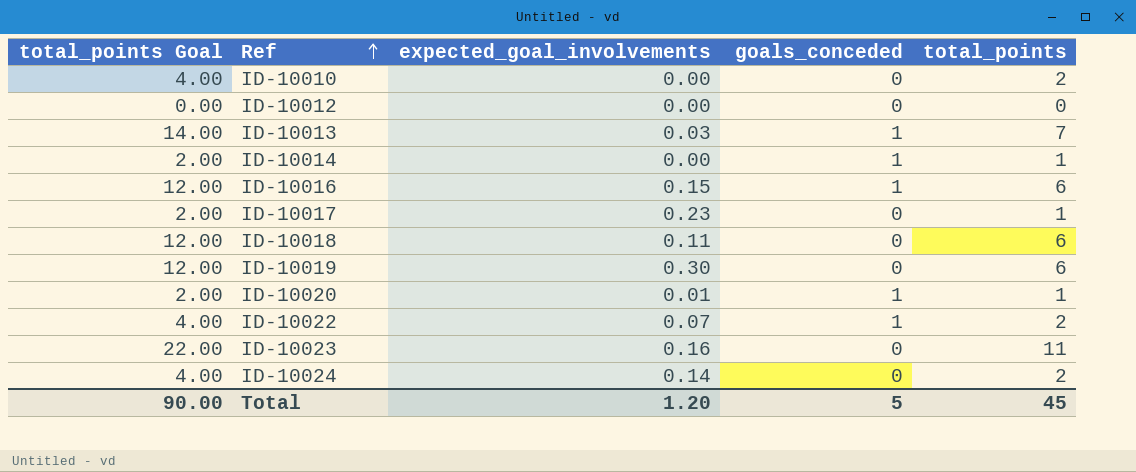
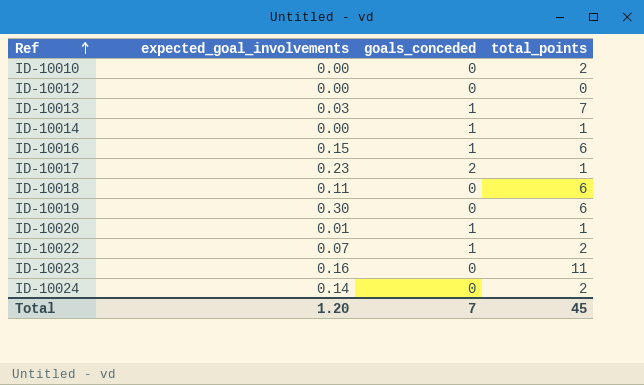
column total_points Goal | formula: [total_points] * 2 -> none
ID-10017 | goals_conceded: 0 -> 2
Total | goals_conceded: 5 -> 7

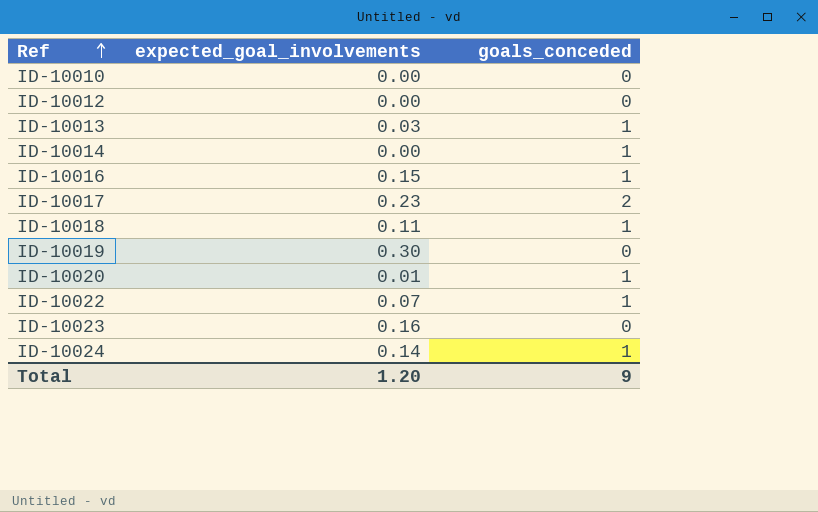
column total_points | position: 4 -> none
ID-10018 | goals_conceded: 0 -> 1
ID-10024 | goals_conceded: 0 -> 1
Total | goals_conceded: 7 -> 9

